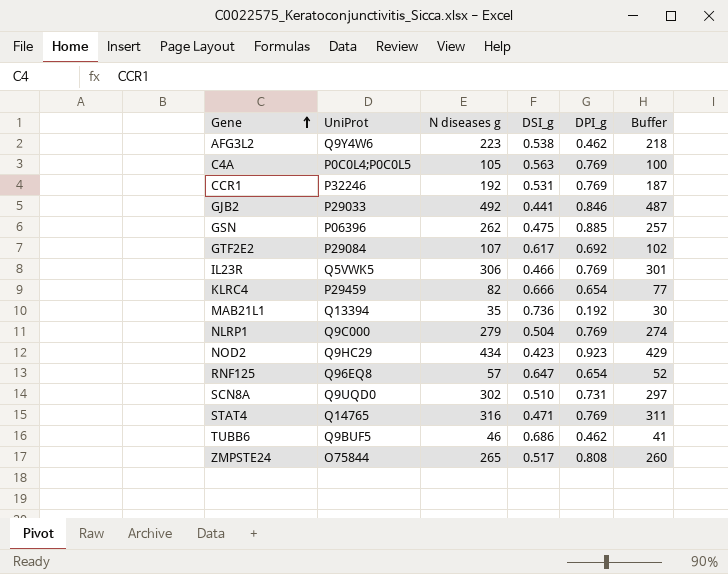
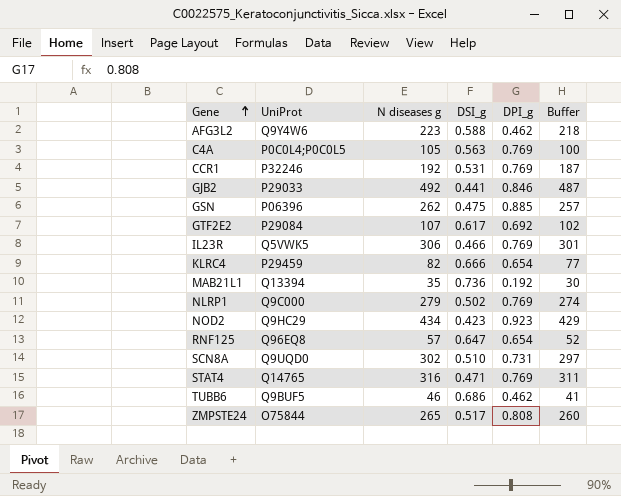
AFG3L2 | DSI_g: 0.538 -> 0.588
NLRP1 | DSI_g: 0.504 -> 0.502

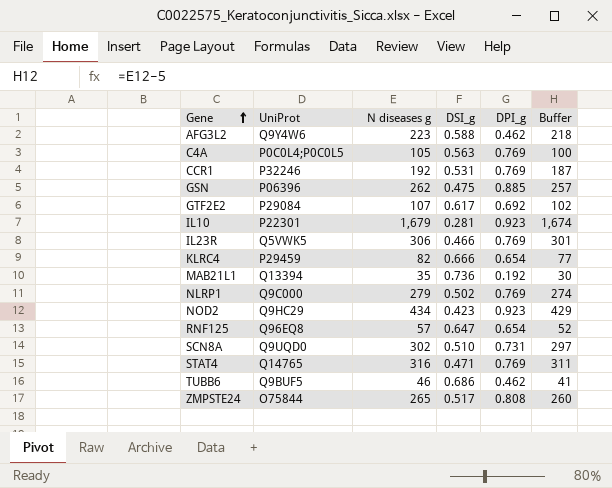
row GJB2: P29033 | 492 | 0.441 | 0.846 | 487 -> none
row IL10: none -> P22301 | 1,679 | 0.281 | 0.923 | 1,674

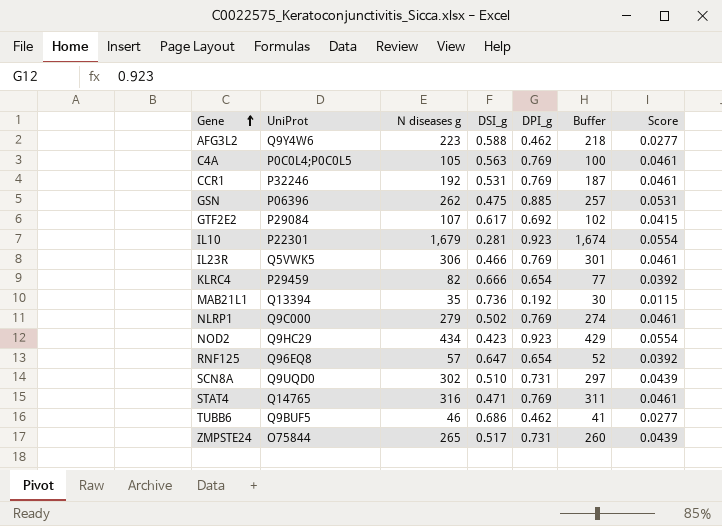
column Score | formula: none -> [DPI_g] * 0.06
ZMPSTE24 | DPI_g: 0.808 -> 0.731

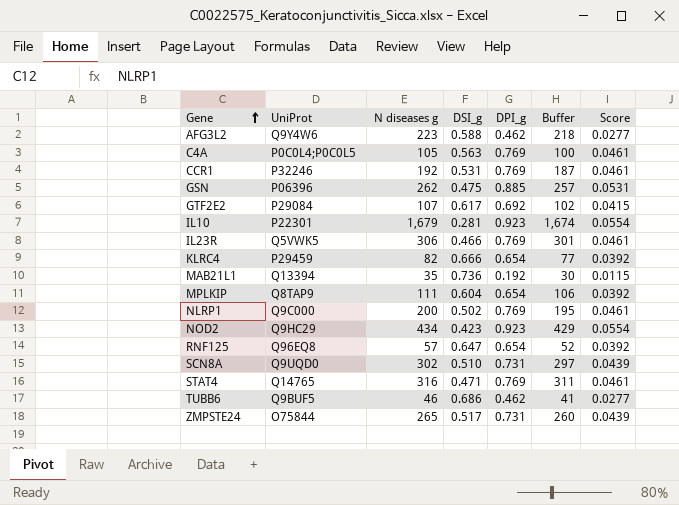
row MPLKIP: none -> Q8TAP9 | 111 | 0.604 | 0.654 | 106 | 0.0392
NLRP1 | N diseases g: 279 -> 200
NLRP1 | Buffer: 274 -> 195

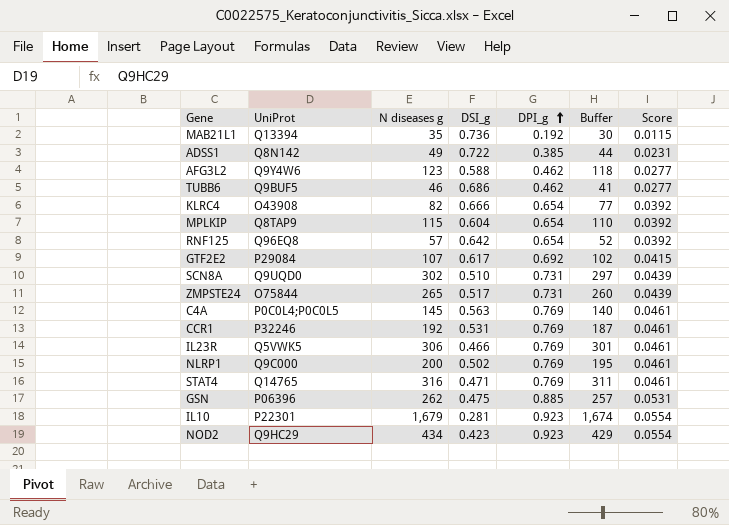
row order: Gene ascending -> DPI_g ascending
row ADSS1: none -> Q8N142 | 49 | 0.722 | 0.385 | 44 | 0.0231
AFG3L2 | N diseases g: 223 -> 123
AFG3L2 | Buffer: 218 -> 118
KLRC4 | UniProt: P29459 -> O43908
MPLKIP | N diseases g: 111 -> 115
MPLKIP | Buffer: 106 -> 110
RNF125 | DSI_g: 0.647 -> 0.642
C4A | N diseases g: 105 -> 145
C4A | Buffer: 100 -> 140

